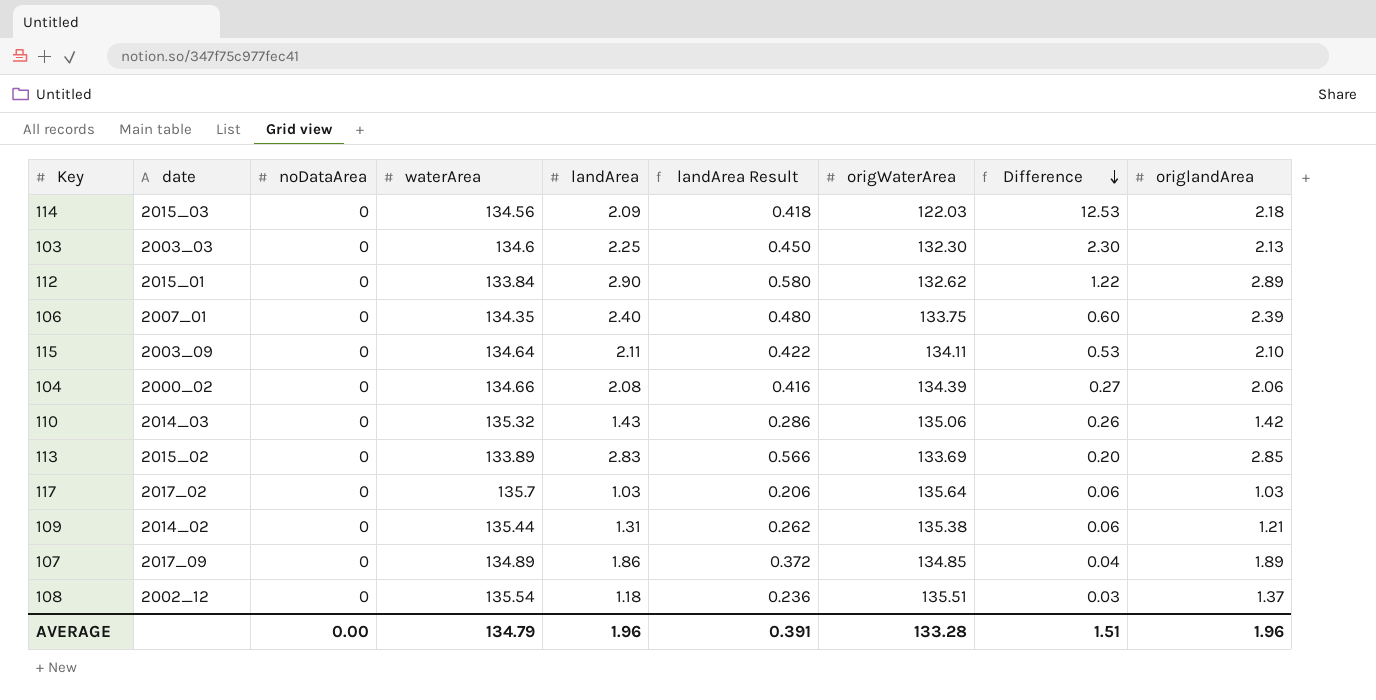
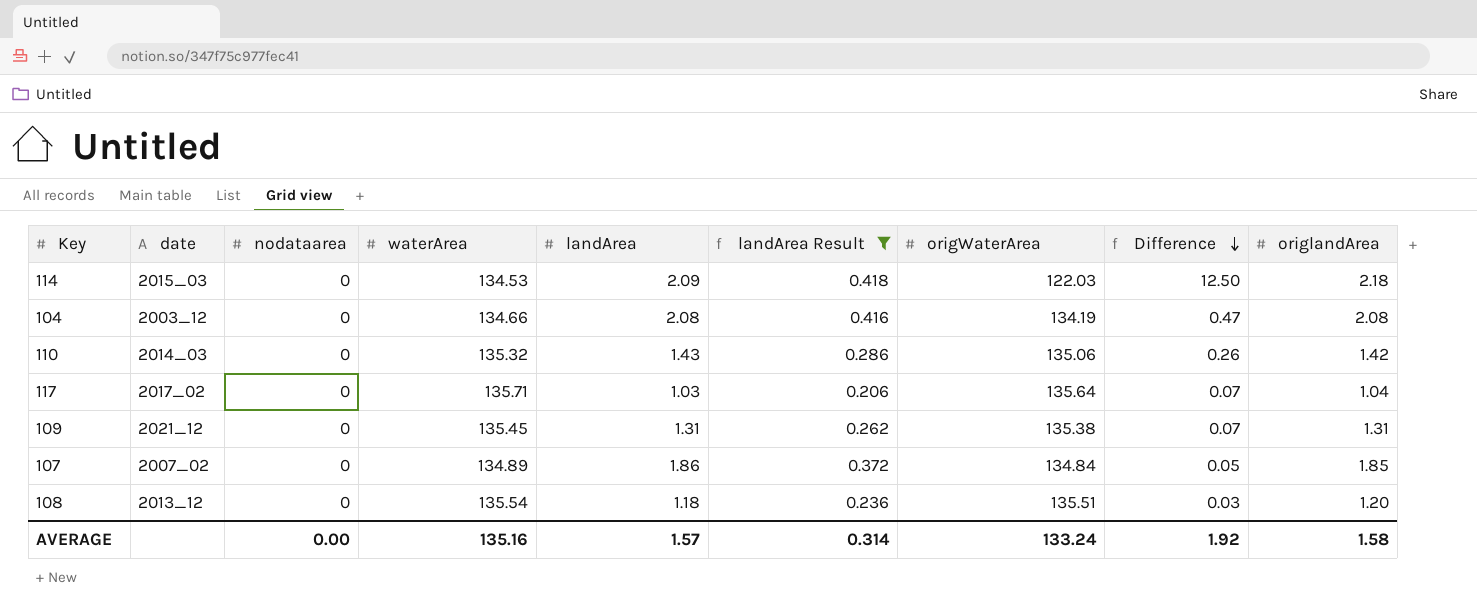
filter: none -> landArea Result <= 0.418
column name: noDataArea -> nodataarea
114 | waterArea: 134.56 -> 134.53
114 | Difference: 12.53 -> 12.50
104 | date: 2000_02 -> 2003_12
104 | origWaterArea: 134.39 -> 134.19
104 | Difference: 0.27 -> 0.47
104 | origlandArea: 2.06 -> 2.08
117 | waterArea: 135.7 -> 135.71
117 | Difference: 0.06 -> 0.07
117 | origlandArea: 1.03 -> 1.04
109 | date: 2014_02 -> 2021_12
109 | waterArea: 135.44 -> 135.45
109 | Difference: 0.06 -> 0.07
109 | origlandArea: 1.21 -> 1.31
107 | date: 2017_09 -> 2007_02
107 | origWaterArea: 134.85 -> 134.84
107 | Difference: 0.04 -> 0.05
107 | origlandArea: 1.89 -> 1.85
108 | date: 2002_12 -> 2013_12
108 | origlandArea: 1.37 -> 1.20
AVERAGE | waterArea: 134.79 -> 135.16
AVERAGE | landArea: 1.96 -> 1.57
AVERAGE | landArea Result: 0.391 -> 0.314
AVERAGE | origWaterArea: 133.28 -> 133.24
AVERAGE | Difference: 1.51 -> 1.92
AVERAGE | origlandArea: 1.96 -> 1.58

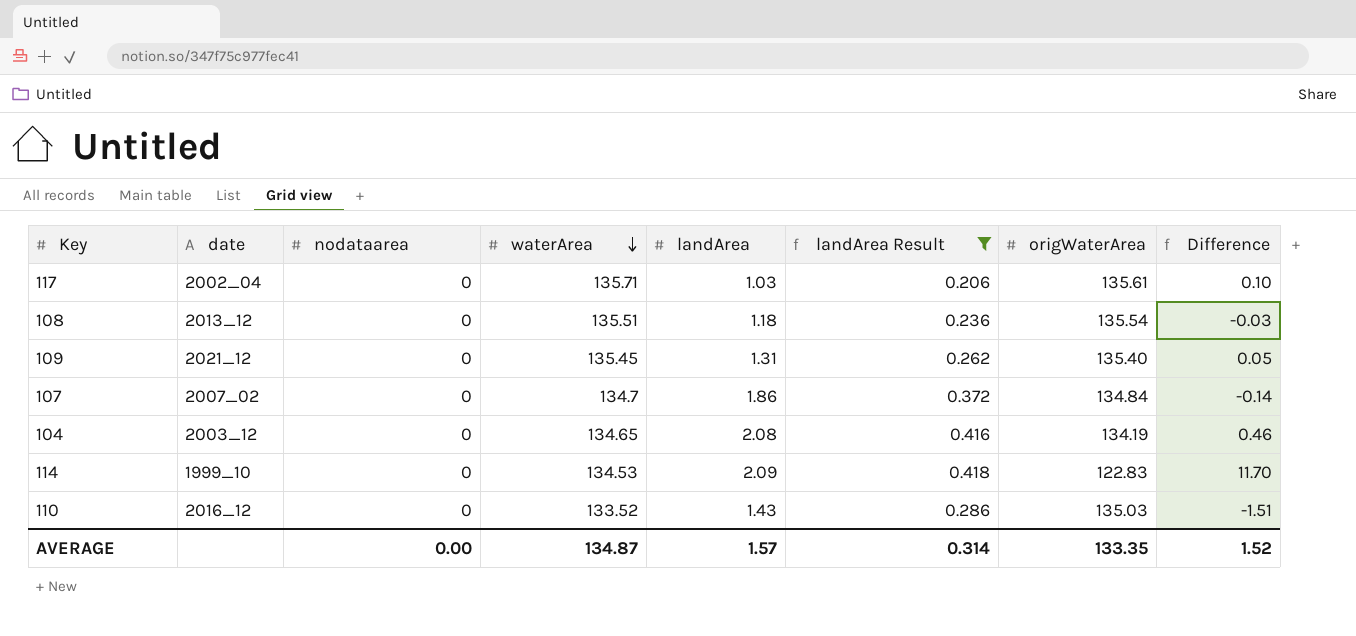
row order: Difference descending -> waterArea descending
column origlandArea | position: 9 -> none
117 | date: 2017_02 -> 2002_04
117 | origWaterArea: 135.64 -> 135.61
117 | Difference: 0.07 -> 0.10
108 | waterArea: 135.54 -> 135.51
108 | origWaterArea: 135.51 -> 135.54
108 | Difference: 0.03 -> -0.03
109 | origWaterArea: 135.38 -> 135.40
109 | Difference: 0.07 -> 0.05
107 | waterArea: 134.89 -> 134.7
107 | Difference: 0.05 -> -0.14
104 | waterArea: 134.66 -> 134.65
104 | Difference: 0.47 -> 0.46
114 | date: 2015_03 -> 1999_10
114 | origWaterArea: 122.03 -> 122.83
114 | Difference: 12.50 -> 11.70
110 | date: 2014_03 -> 2016_12
110 | waterArea: 135.32 -> 133.52
110 | origWaterArea: 135.06 -> 135.03
110 | Difference: 0.26 -> -1.51
AVERAGE | waterArea: 135.16 -> 134.87
AVERAGE | origWaterArea: 133.24 -> 133.35
AVERAGE | Difference: 1.92 -> 1.52

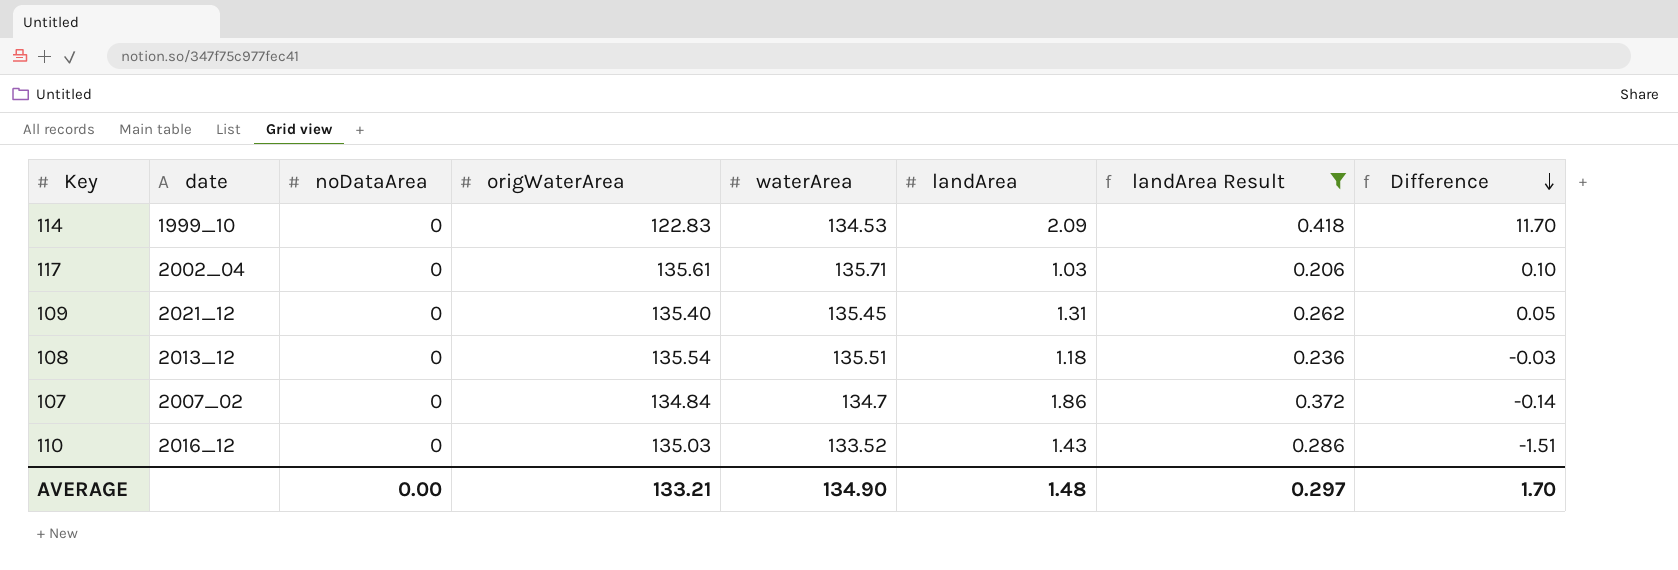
row order: waterArea descending -> Difference descending
column name: nodataarea -> noDataArea
column origWaterArea | position: 7 -> 4
row 104: 2003_12 | 0 | 134.65 | 2.08 | 0.416 | 134.19 | 0.46 -> none
AVERAGE | origWaterArea: 133.35 -> 133.21
AVERAGE | waterArea: 134.87 -> 134.90
AVERAGE | landArea: 1.57 -> 1.48
AVERAGE | landArea Result: 0.314 -> 0.297
AVERAGE | Difference: 1.52 -> 1.70

